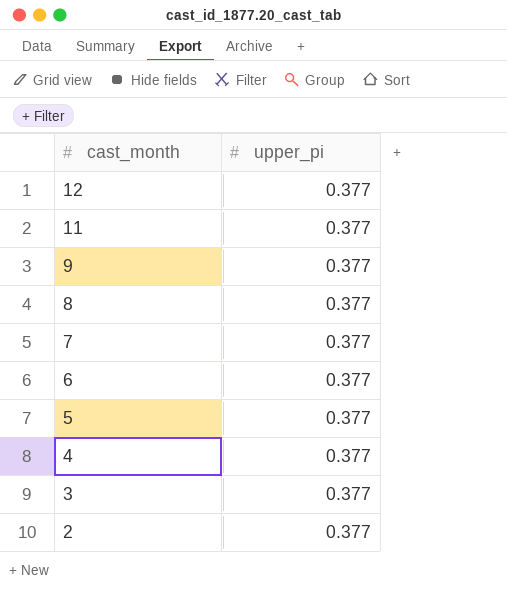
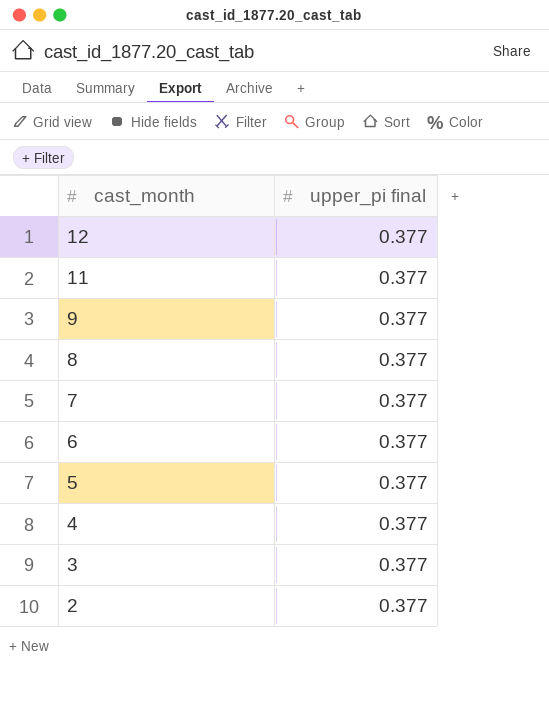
column name: upper_pi -> upper_pi final

